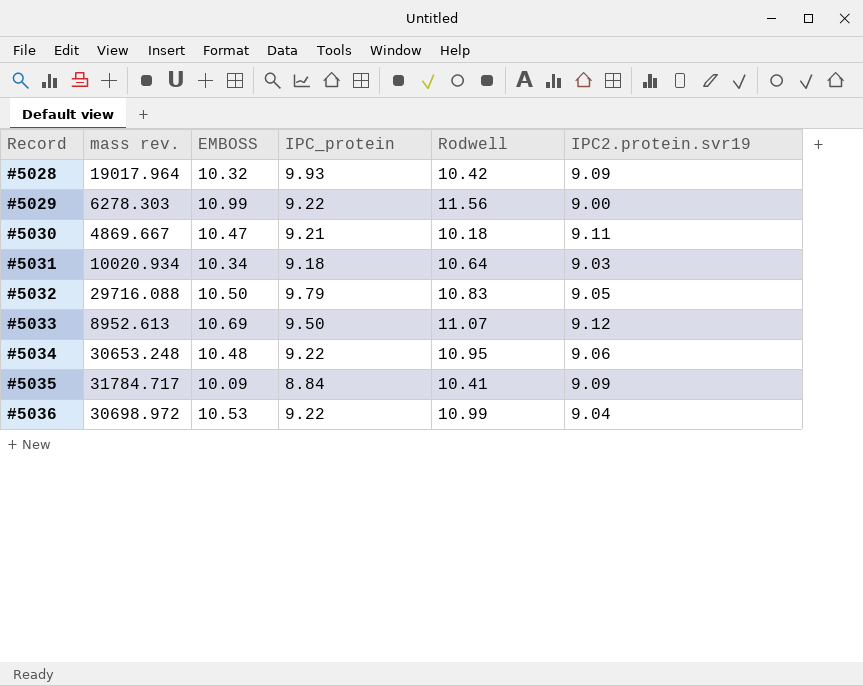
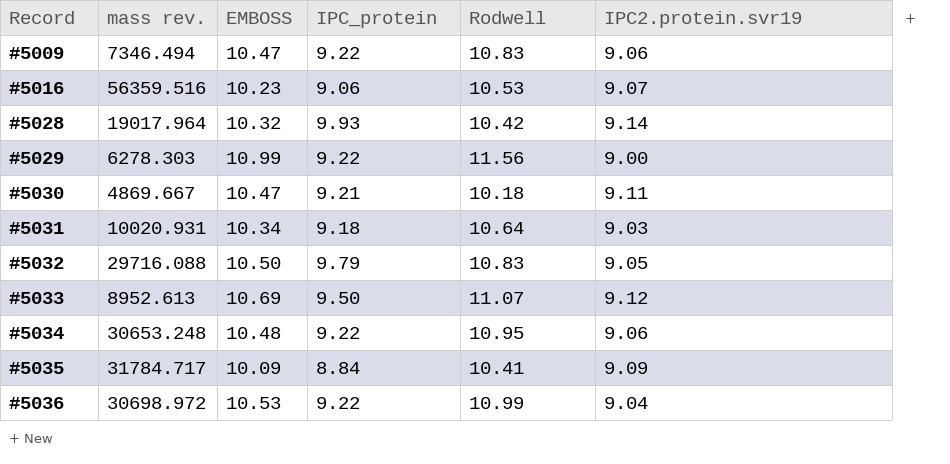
row #5009: none -> 7346.494 | 10.47 | 9.22 | 10.83 | 9.06
row #5016: none -> 56359.516 | 10.23 | 9.06 | 10.53 | 9.07
#5028 | IPC2.protein.svr19: 9.09 -> 9.14
#5031 | mass rev.: 10020.934 -> 10020.931

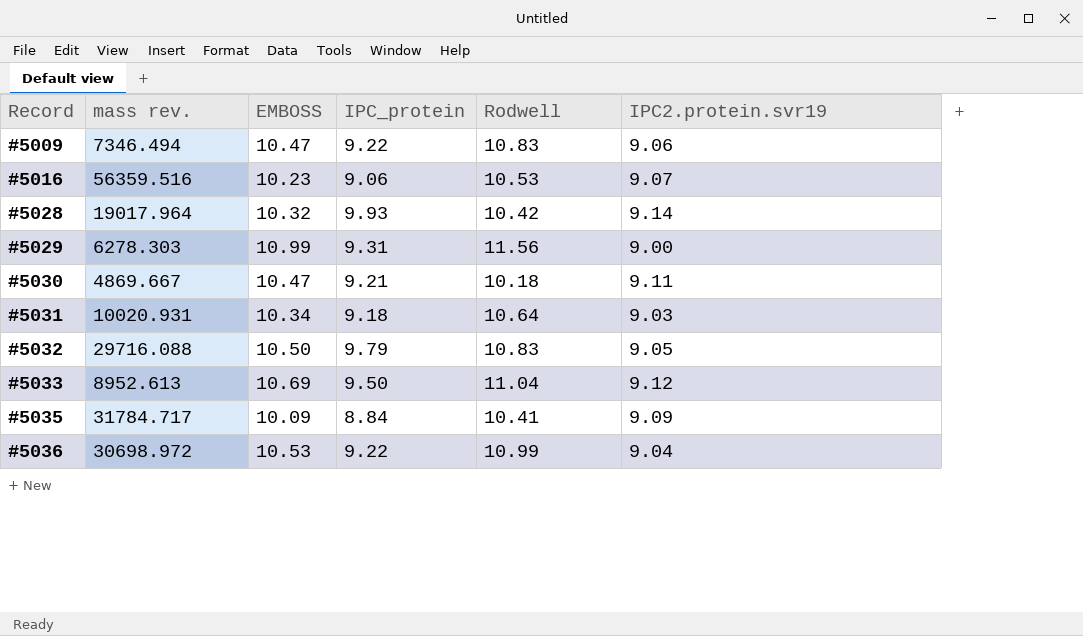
row #5034: 30653.248 | 10.48 | 9.22 | 10.95 | 9.06 -> none
#5029 | IPC_protein: 9.22 -> 9.31
#5033 | Rodwell: 11.07 -> 11.04

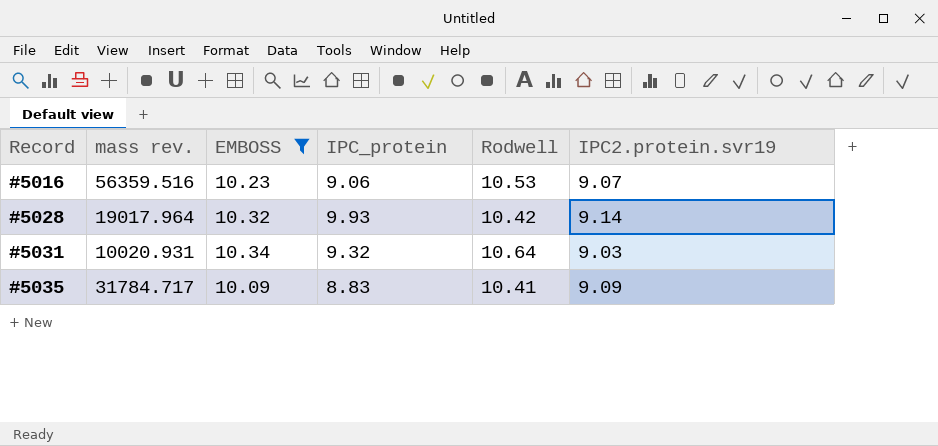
filter: none -> EMBOSS <= 10.34
#5031 | IPC_protein: 9.18 -> 9.32
#5035 | IPC_protein: 8.84 -> 8.83

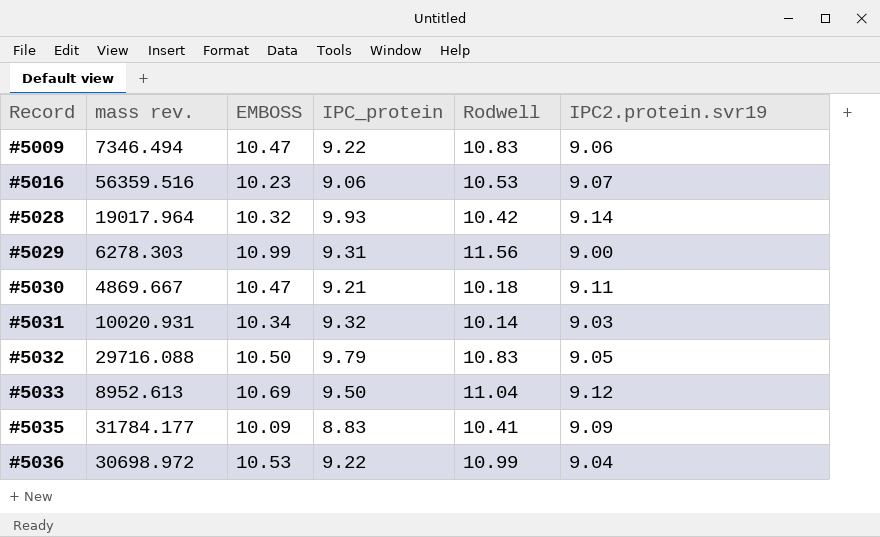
filter: EMBOSS <= 10.34 -> none
#5031 | Rodwell: 10.64 -> 10.14
#5035 | mass rev.: 31784.717 -> 31784.177

